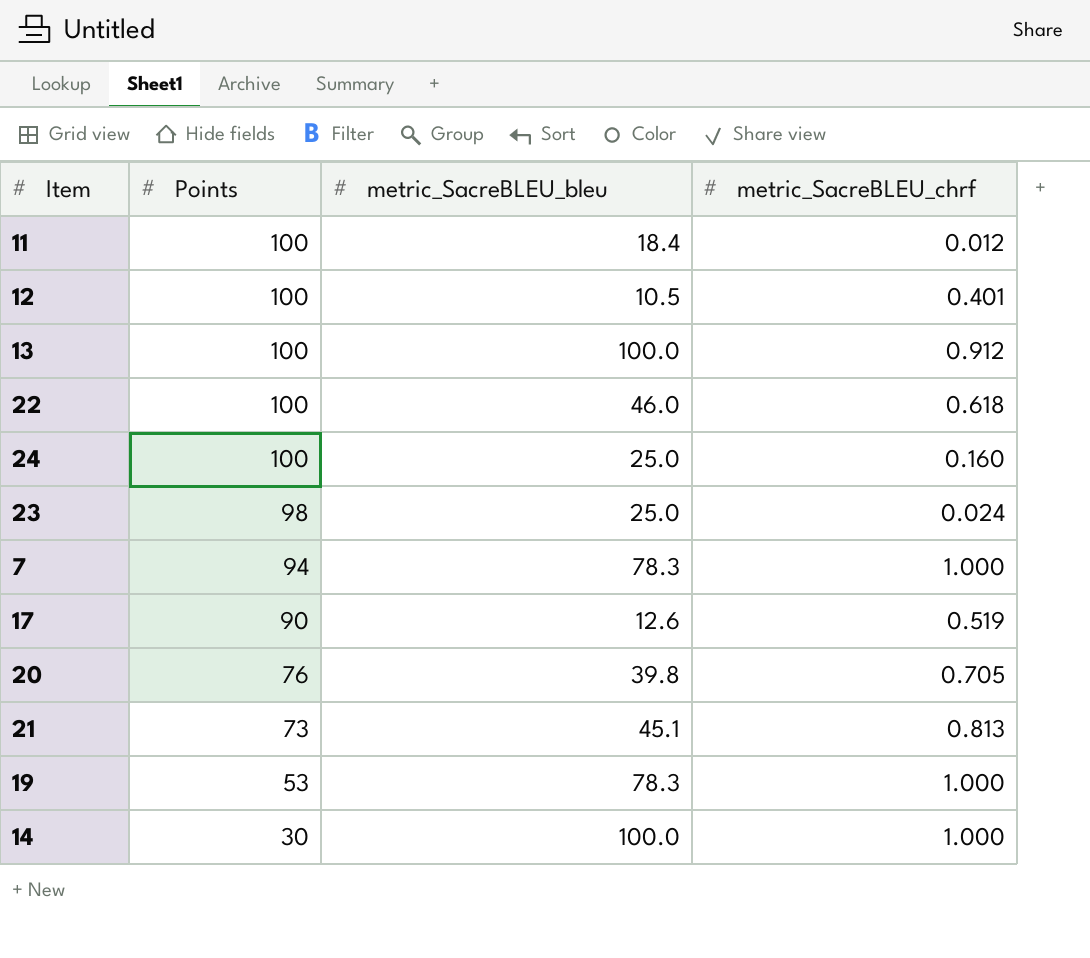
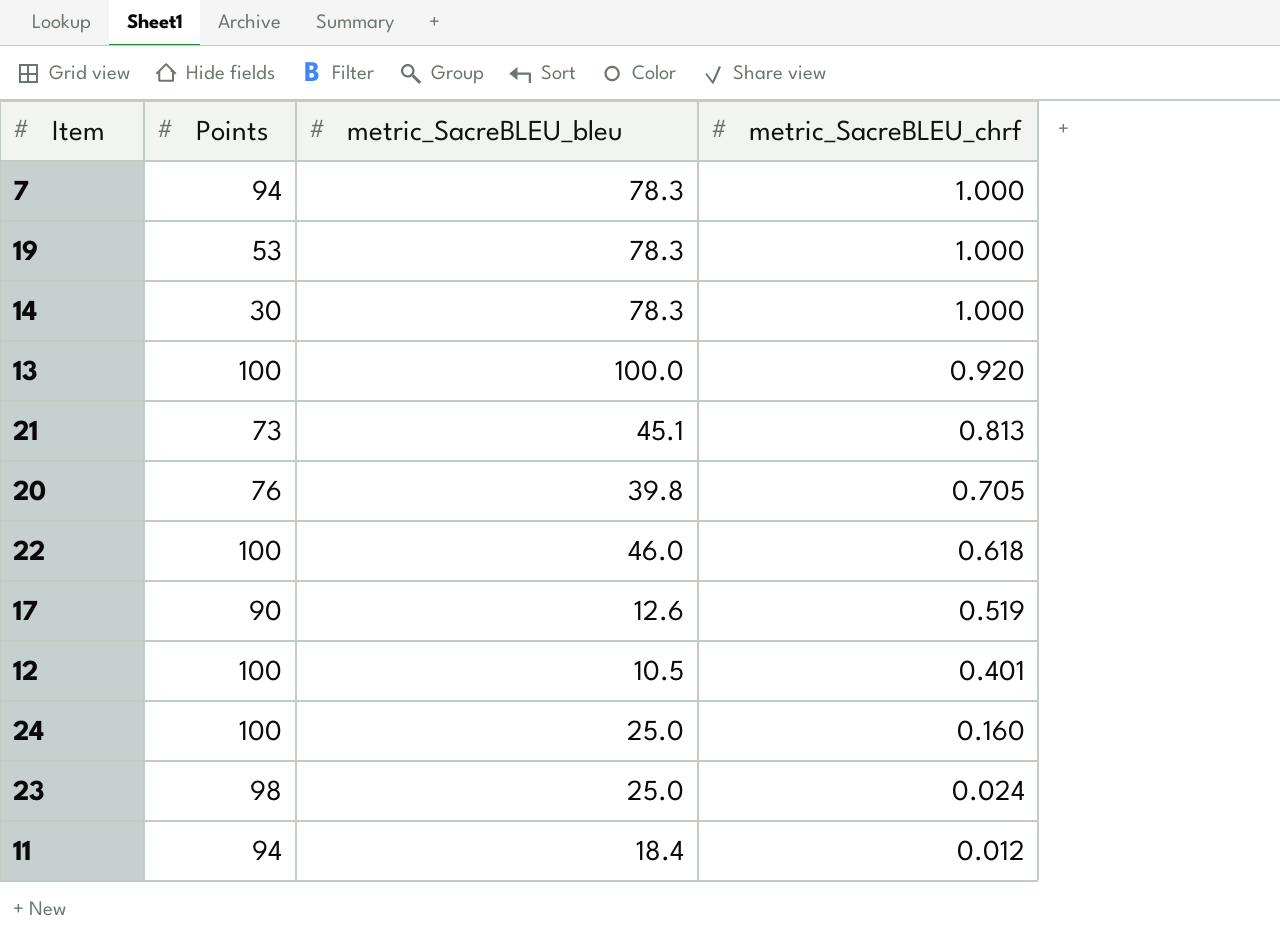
row order: Points descending -> metric_SacreBLEU_chrf descending
14 | metric_SacreBLEU_bleu: 100.0 -> 78.3
13 | metric_SacreBLEU_chrf: 0.912 -> 0.920
11 | Points: 100 -> 94

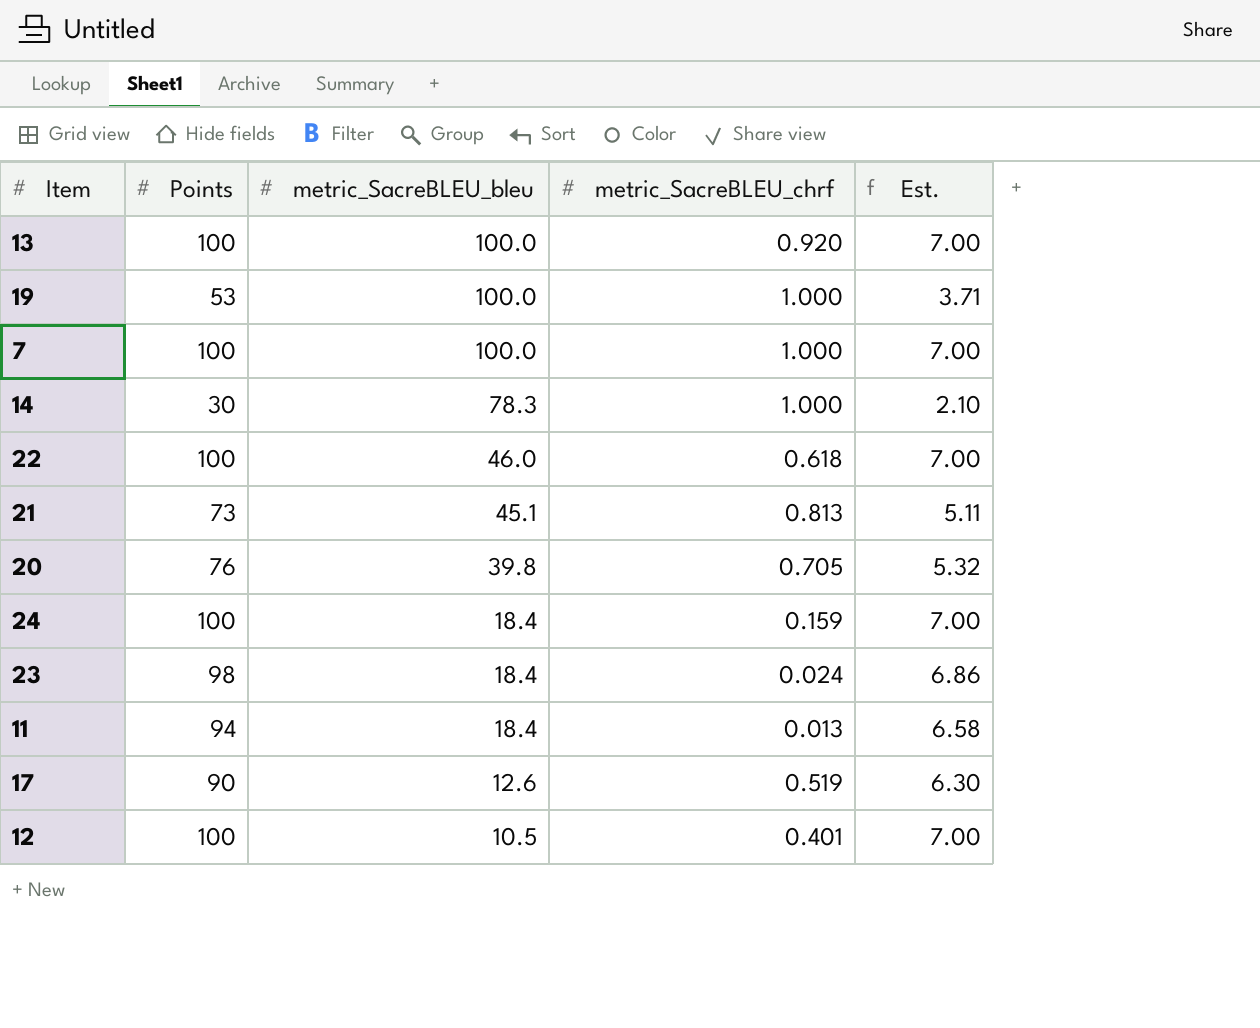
row order: metric_SacreBLEU_chrf descending -> metric_SacreBLEU_bleu descending
column Est. | formula: none -> [Points] * 0.07
19 | metric_SacreBLEU_bleu: 78.3 -> 100.0
7 | Points: 94 -> 100
7 | metric_SacreBLEU_bleu: 78.3 -> 100.0
24 | metric_SacreBLEU_bleu: 25.0 -> 18.4
24 | metric_SacreBLEU_chrf: 0.160 -> 0.159
23 | metric_SacreBLEU_bleu: 25.0 -> 18.4
11 | metric_SacreBLEU_chrf: 0.012 -> 0.013

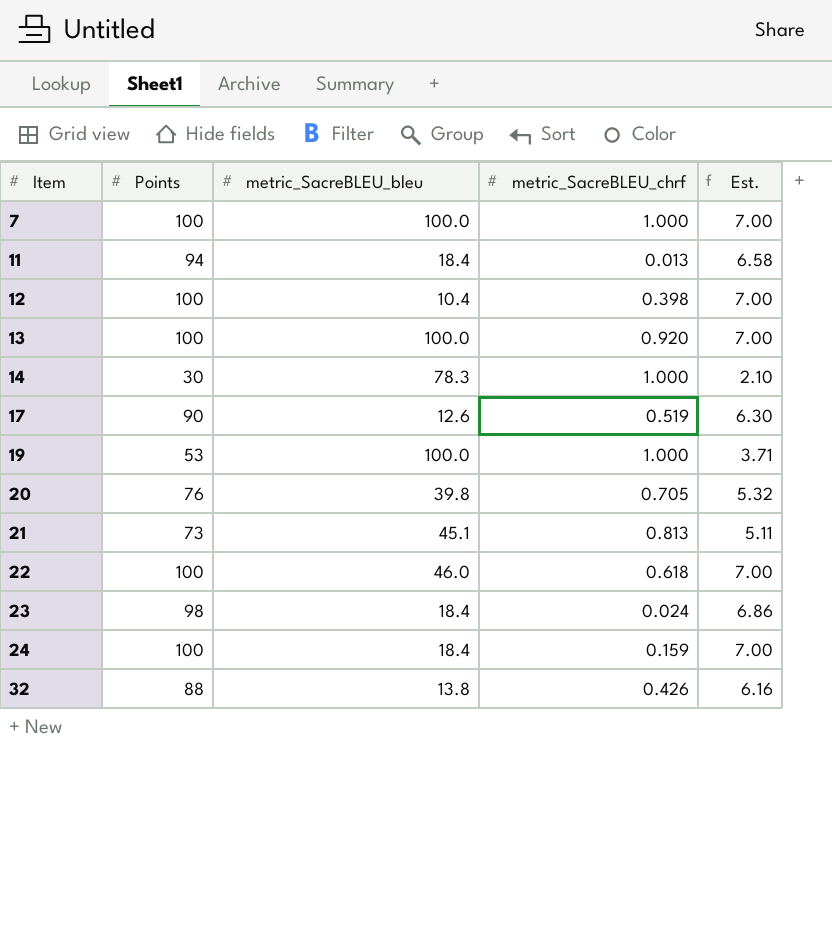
row order: metric_SacreBLEU_bleu descending -> Item ascending
12 | metric_SacreBLEU_bleu: 10.5 -> 10.4
12 | metric_SacreBLEU_chrf: 0.401 -> 0.398
row 32: none -> 88 | 13.8 | 0.426 | 6.16

